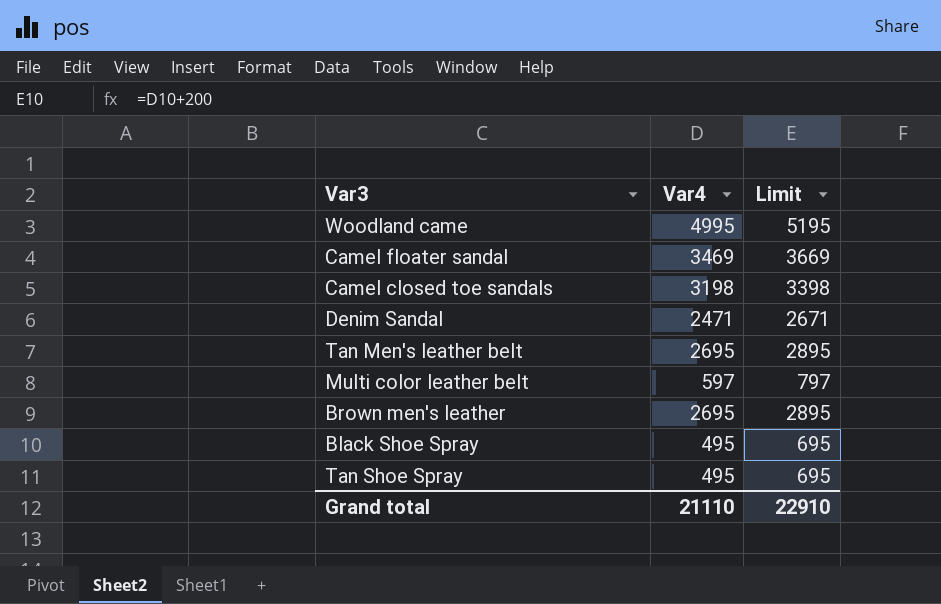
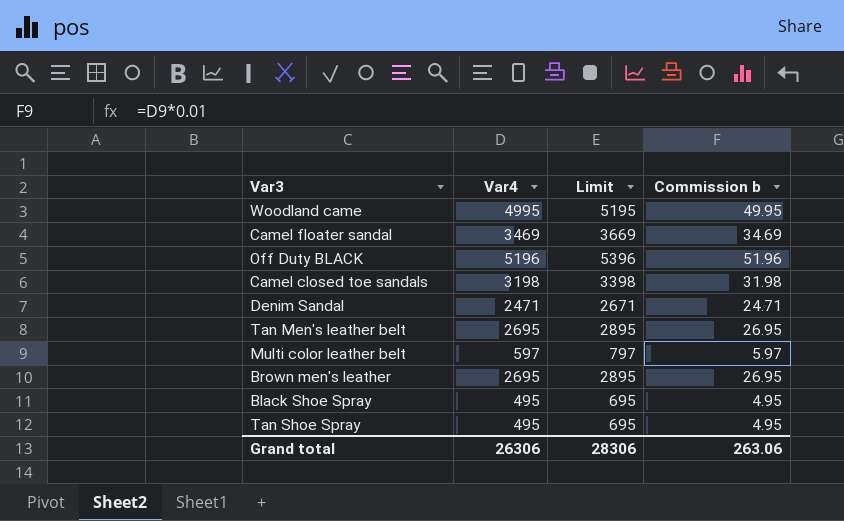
column Commission b | formula: none -> [Var4] * 0.01
row Off Duty BLACK: none -> 5196 | 5396 | 51.96
Grand total | Var4: 21110 -> 26306
Grand total | Limit: 22910 -> 28306

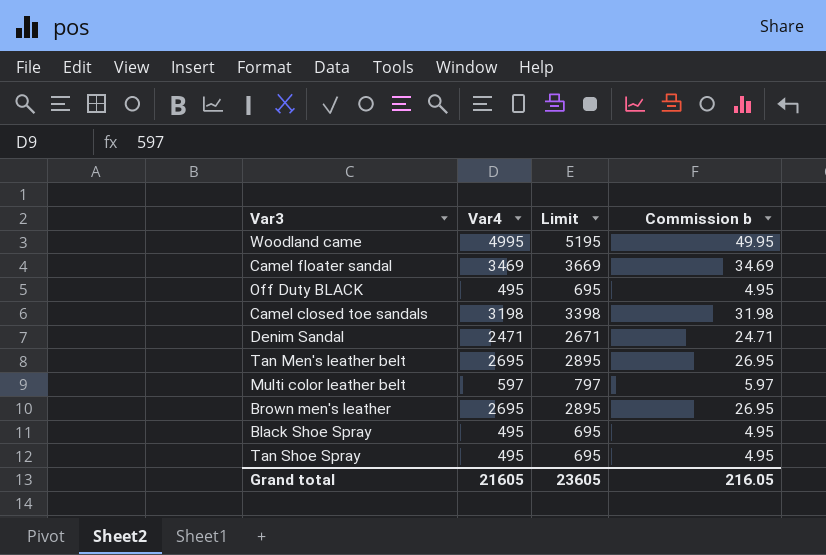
Off Duty BLACK | Var4: 5196 -> 495
Off Duty BLACK | Limit: 5396 -> 695
Off Duty BLACK | Commission b: 51.96 -> 4.95
Grand total | Var4: 26306 -> 21605
Grand total | Limit: 28306 -> 23605
Grand total | Commission b: 263.06 -> 216.05

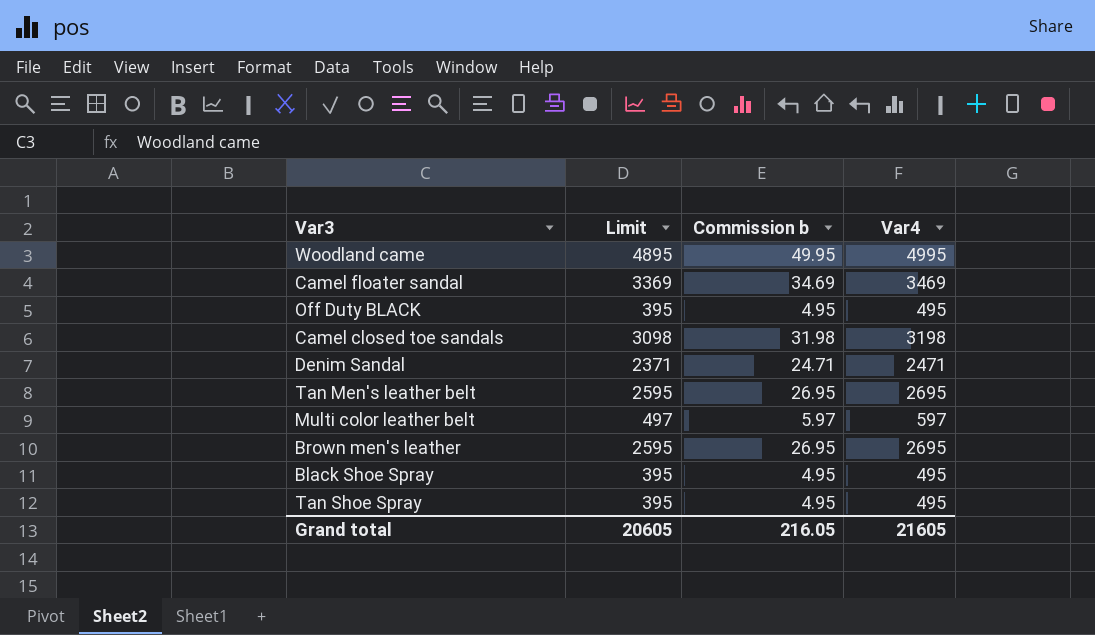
column Limit | formula: [Var4] + 200 -> [Var4] - 100
column Var4 | position: 2 -> 4
Grand total | Limit: 23605 -> 20605

